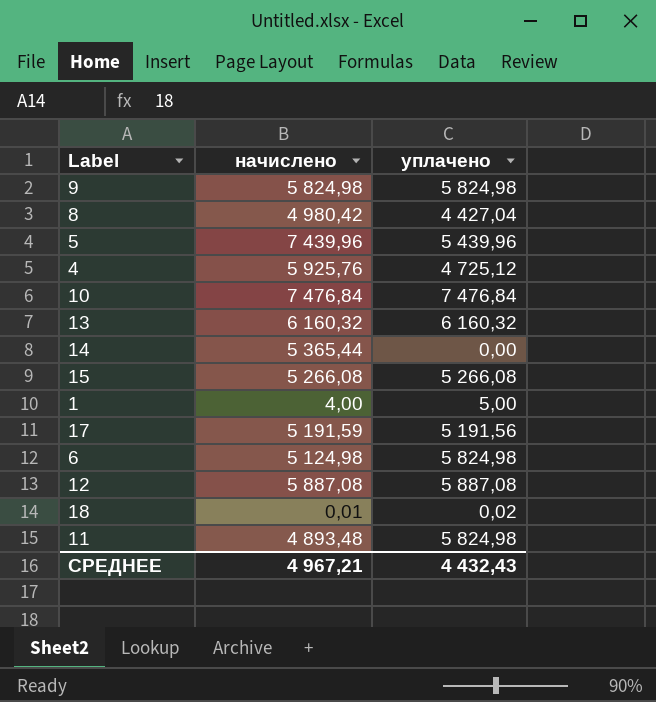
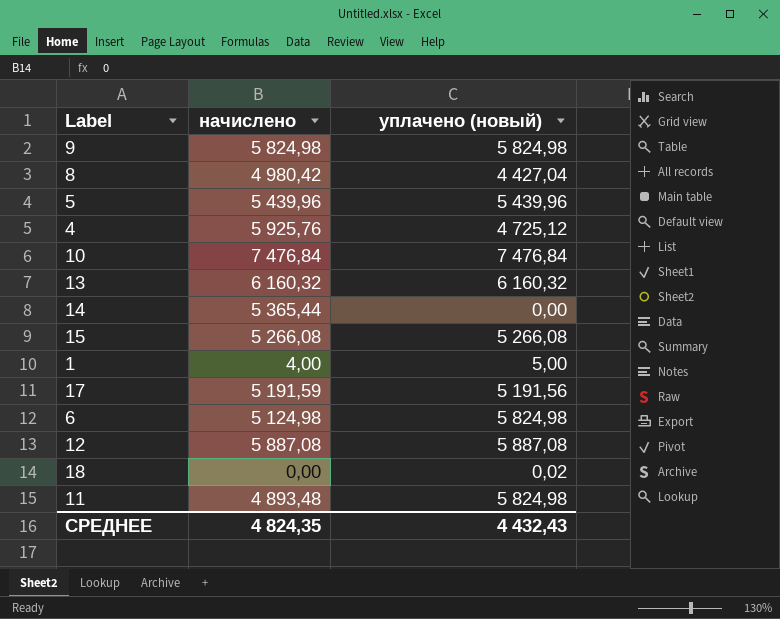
column name: уплачено -> уплачено (новый)
5 | начислено: 7 439,96 -> 5 439,96
18 | начислено: 0,01 -> 0,00
СРЕДНЕЕ | начислено: 4 967,21 -> 4 824,35

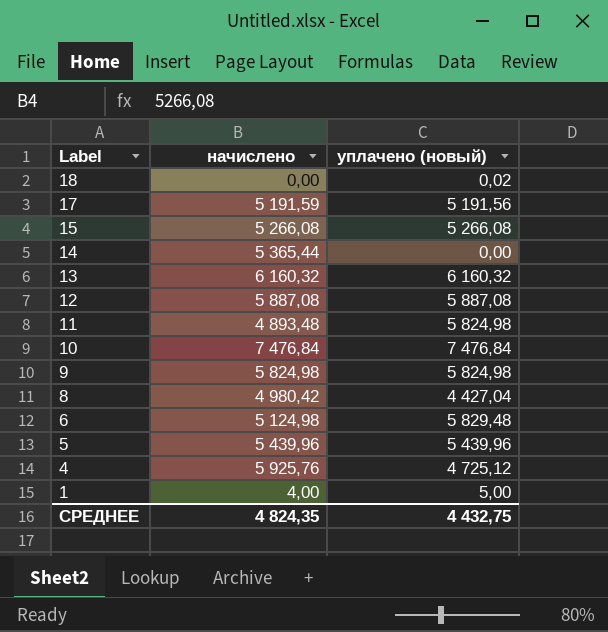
row order: none -> Label descending
6 | уплачено (новый): 5 824,98 -> 5 829,48
СРЕДНЕЕ | уплачено (новый): 4 432,43 -> 4 432,75

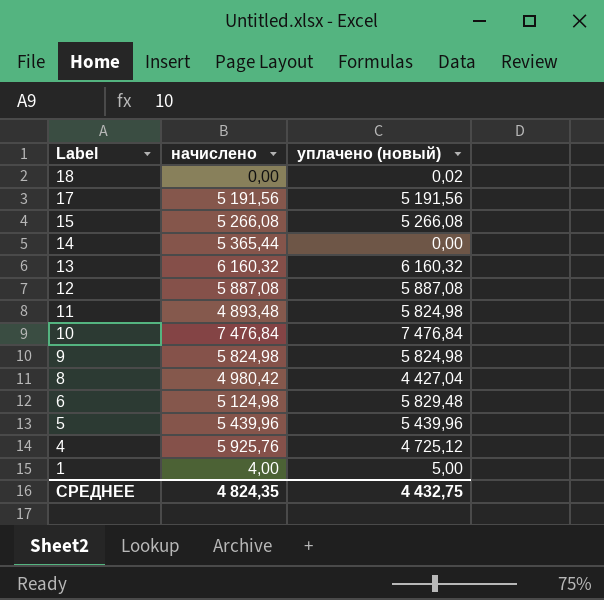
17 | начислено: 5 191,59 -> 5 191,56

